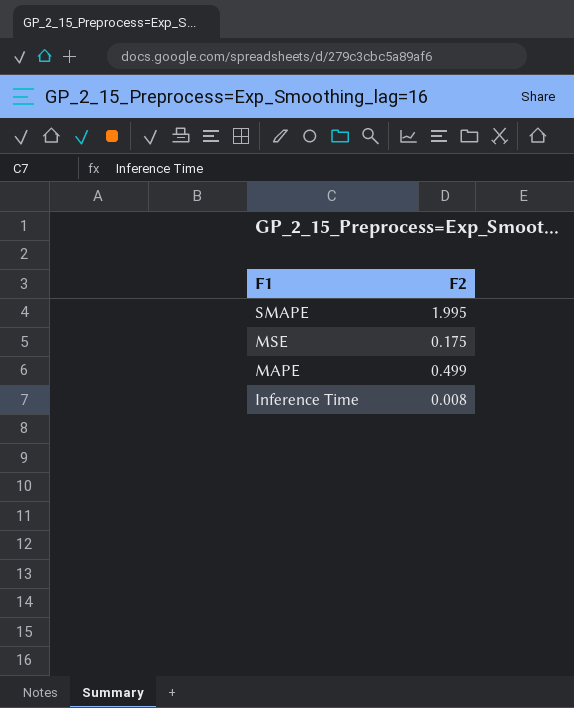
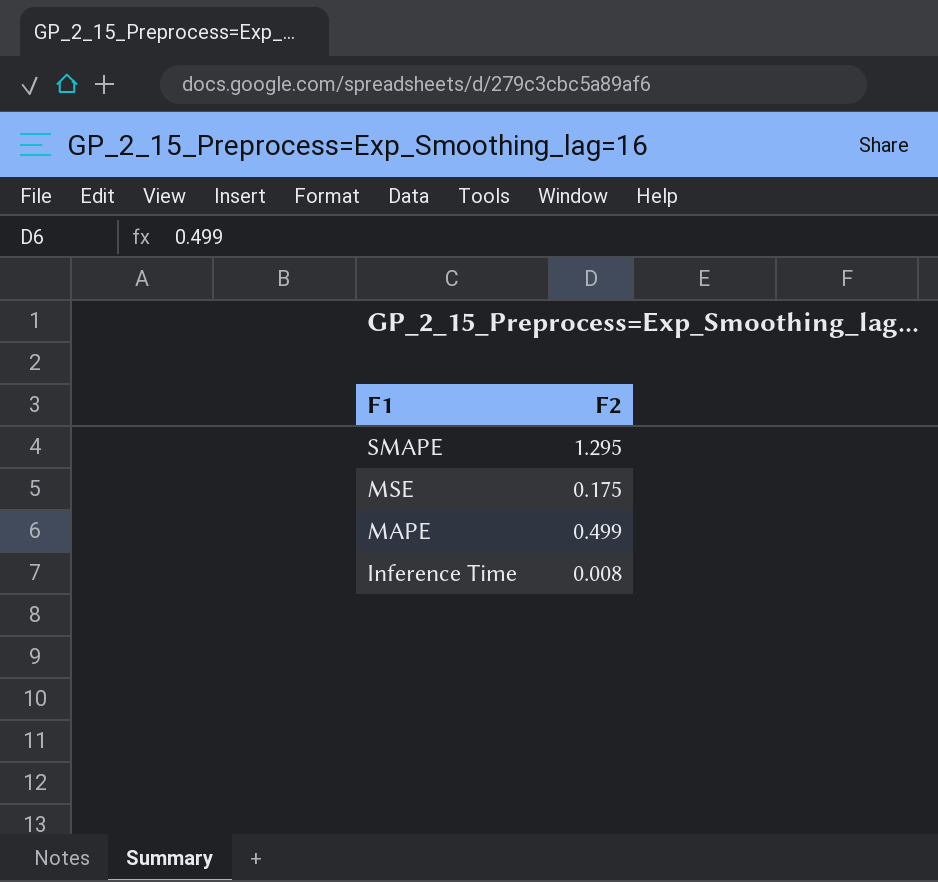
SMAPE | F2: 1.995 -> 1.295

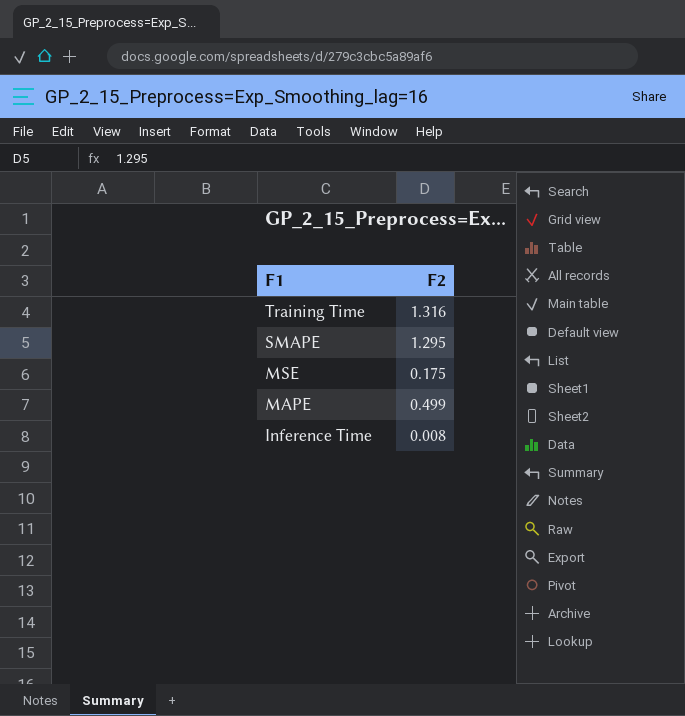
row Training Time: none -> 1.316

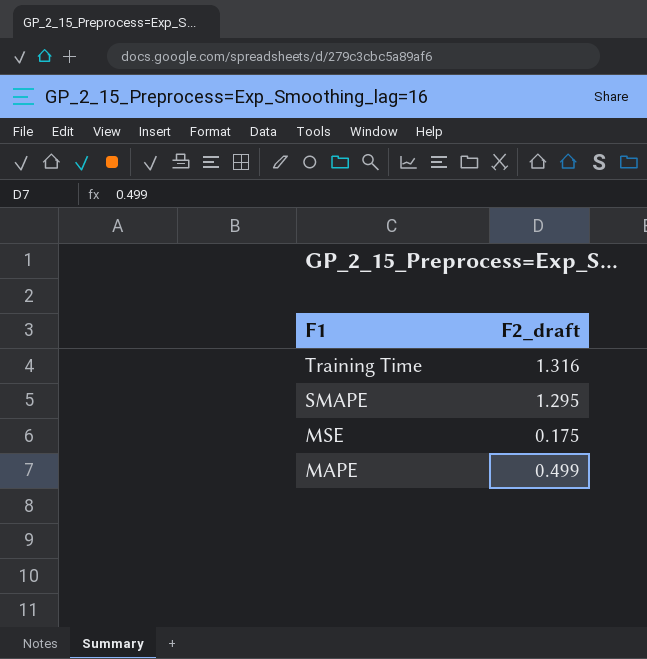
column name: F2 -> F2_draft
row Inference Time: 0.008 -> none

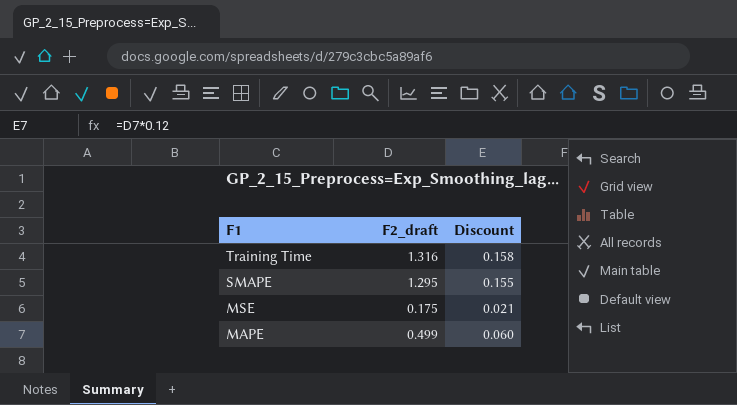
column Discount | formula: none -> [F2_draft] * 0.12

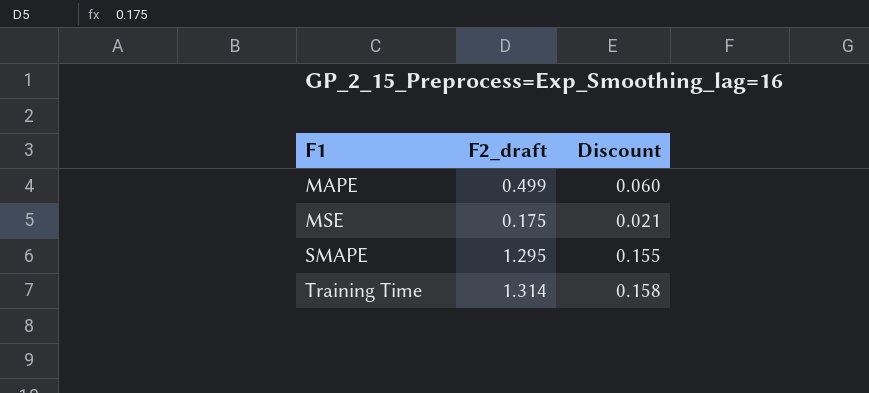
row order: F1 descending -> F1 ascending
Training Time | F2_draft: 1.316 -> 1.314

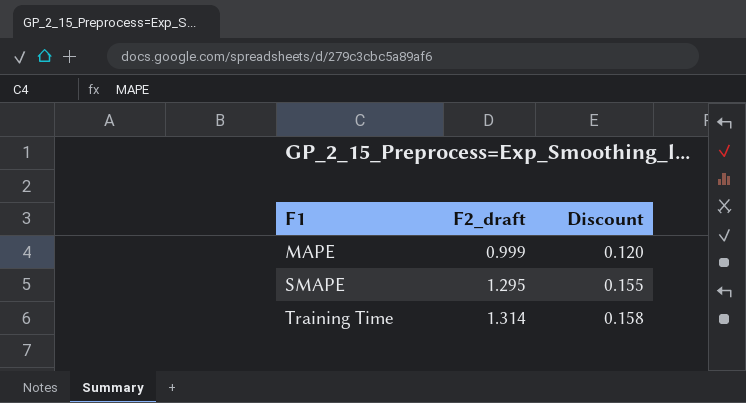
row MSE: 0.175 | 0.021 -> none
MAPE | F2_draft: 0.499 -> 0.999
MAPE | Discount: 0.060 -> 0.120

